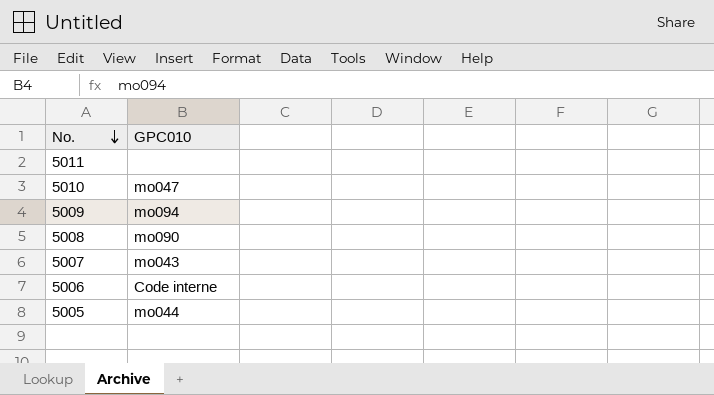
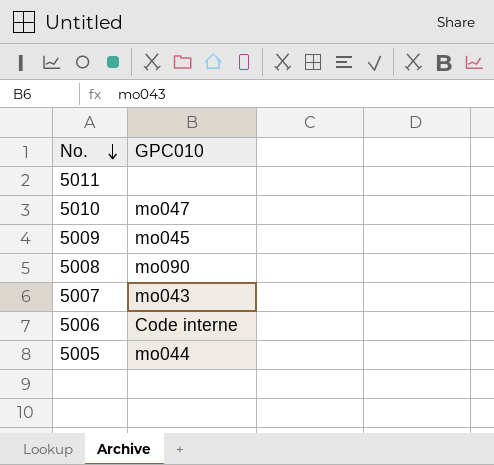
5009 | GPC010: mo094 -> mo045

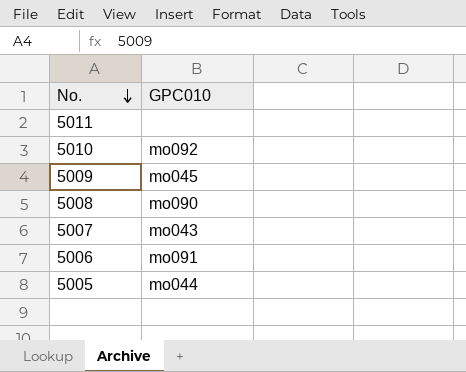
5010 | GPC010: mo047 -> mo092
5006 | GPC010: Code interne -> mo091

